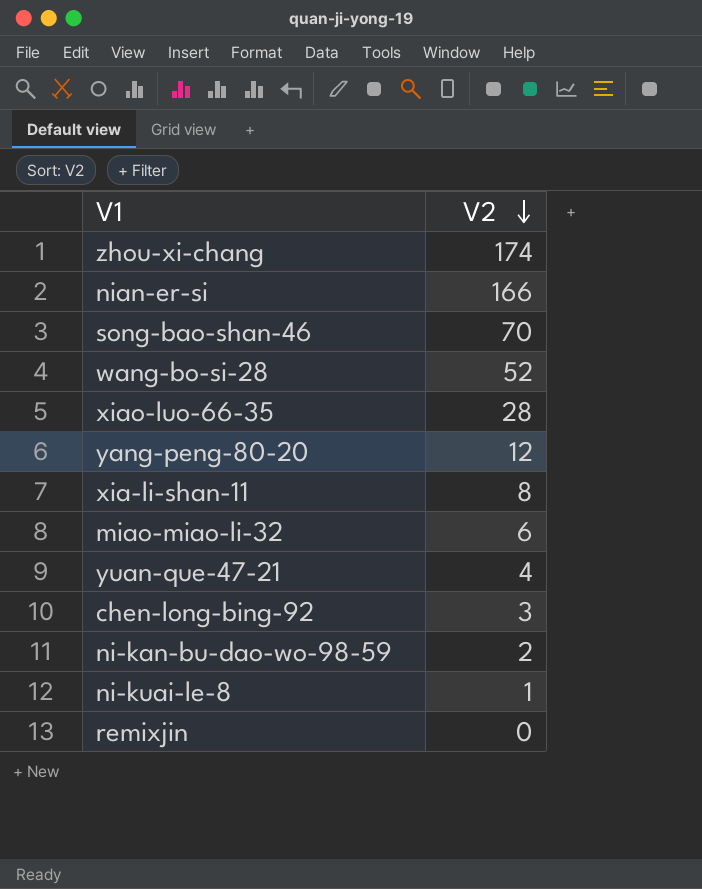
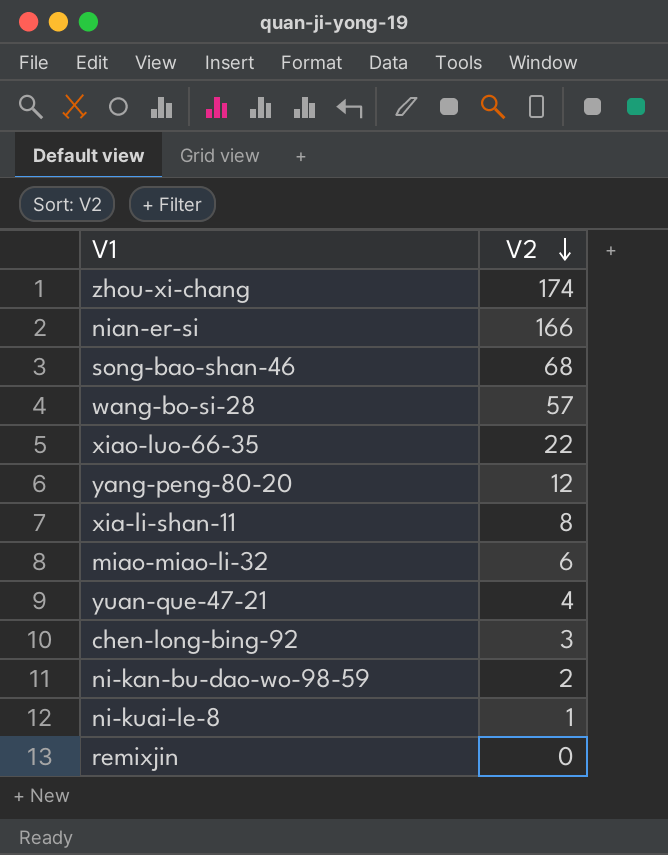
song-bao-shan-46 | V2: 70 -> 68
wang-bo-si-28 | V2: 52 -> 57
xiao-luo-66-35 | V2: 28 -> 22

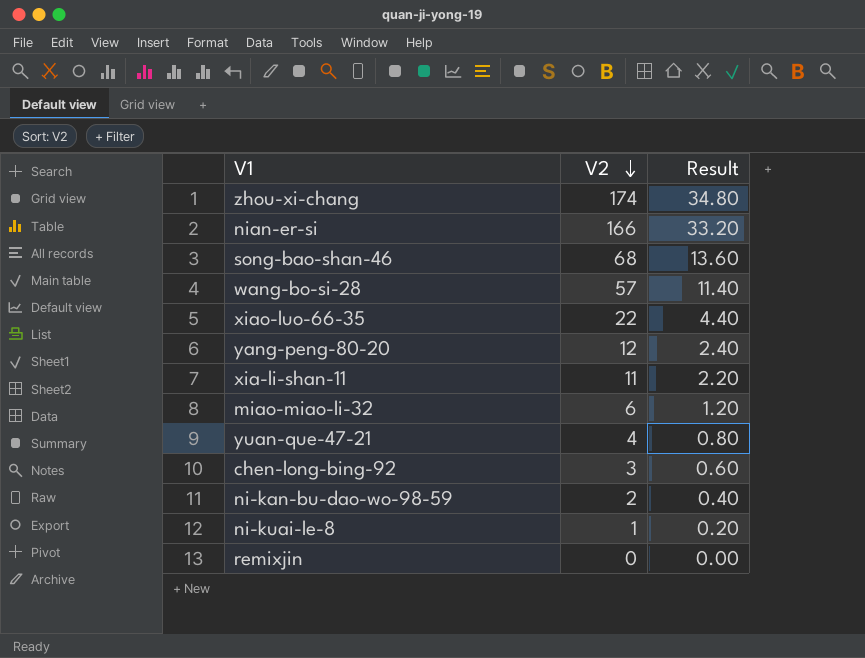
column Result | formula: none -> [V2] * 0.2
xia-li-shan-11 | V2: 8 -> 11

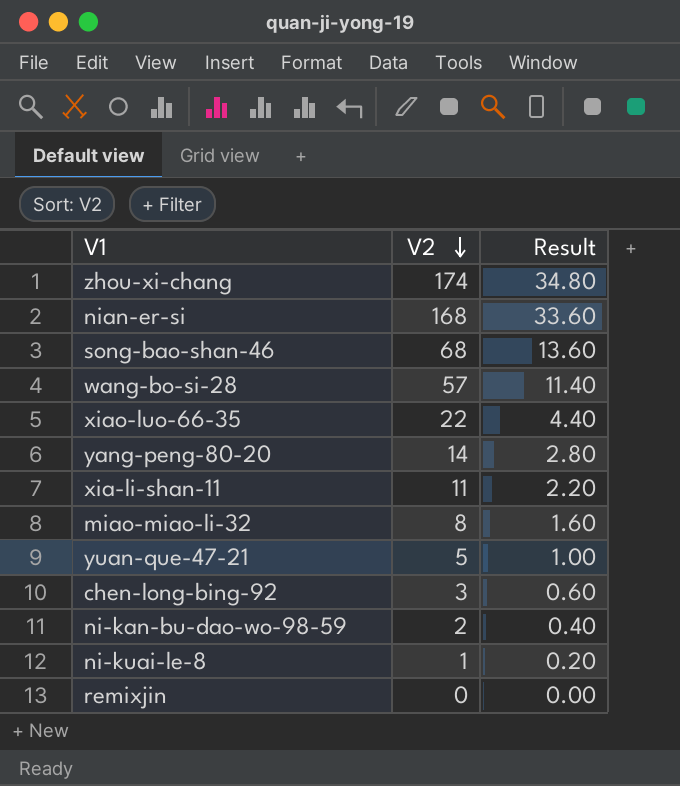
nian-er-si | V2: 166 -> 168
nian-er-si | Result: 33.20 -> 33.60
yang-peng-80-20 | V2: 12 -> 14
yang-peng-80-20 | Result: 2.40 -> 2.80
miao-miao-li-32 | V2: 6 -> 8
miao-miao-li-32 | Result: 1.20 -> 1.60
yuan-que-47-21 | V2: 4 -> 5
yuan-que-47-21 | Result: 0.80 -> 1.00

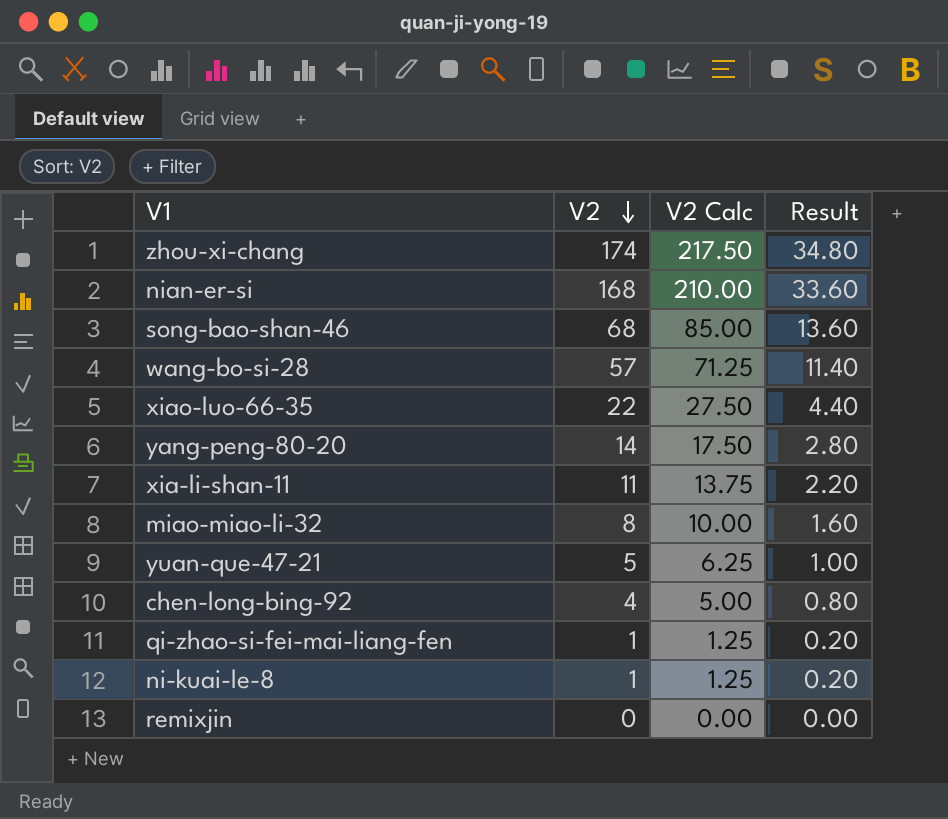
column V2 Calc | formula: none -> [V2] * 1.25
row ni-kan-bu-dao-wo-98-59: 2 | 0.40 -> none
chen-long-bing-92 | V2: 3 -> 4
chen-long-bing-92 | Result: 0.60 -> 0.80
row qi-zhao-si-fei-mai-liang-fen: none -> 1 | 1.25 | 0.20

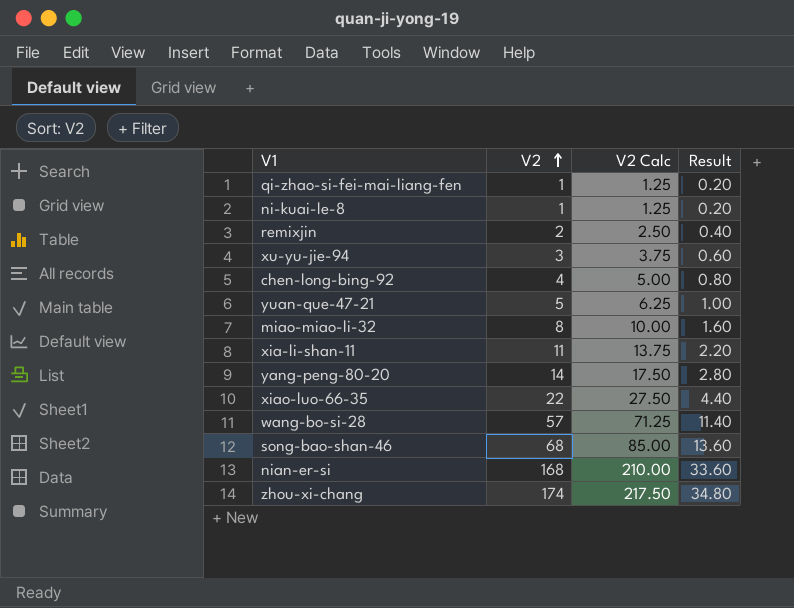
row order: V2 descending -> V2 ascending
remixjin | V2: 0 -> 2
remixjin | V2 Calc: 0.00 -> 2.50
remixjin | Result: 0.00 -> 0.40
row xu-yu-jie-94: none -> 3 | 3.75 | 0.60

